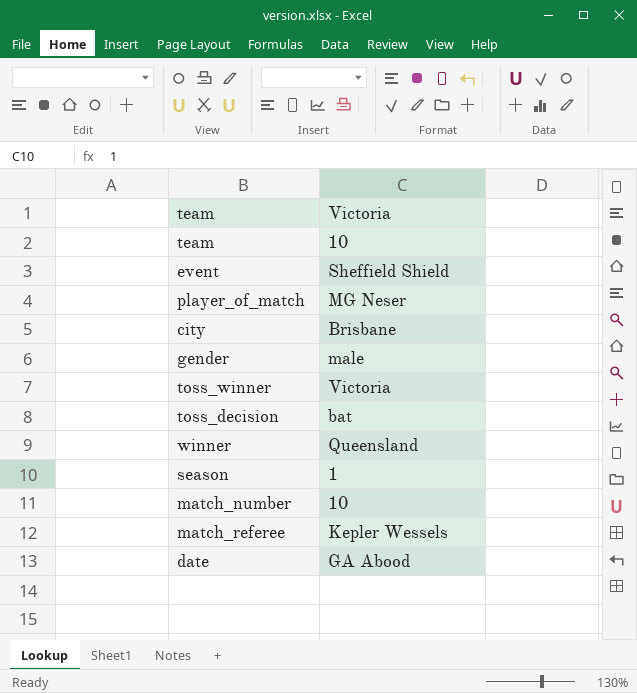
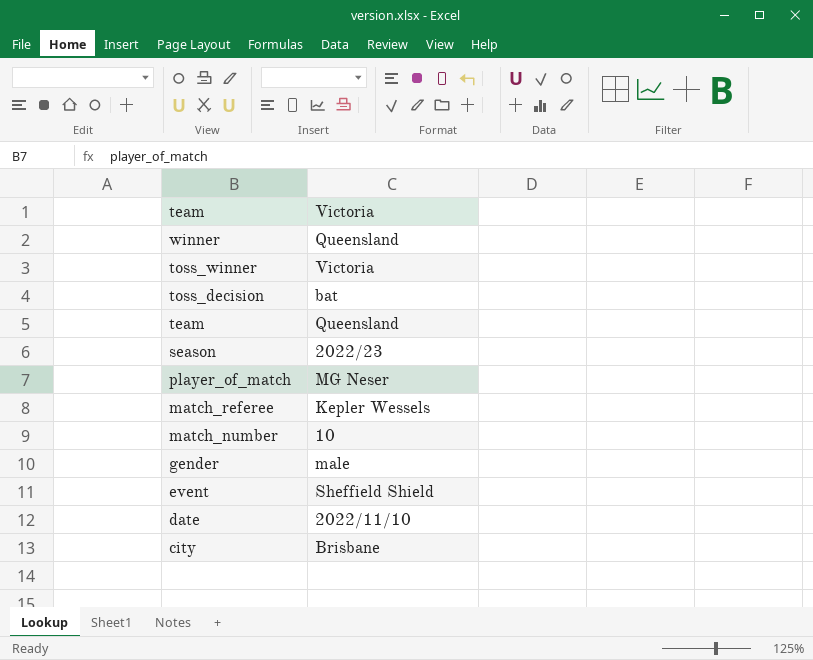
row order: none -> team descending
team | Victoria: 10 -> Queensland
season | Victoria: 1 -> 2022/23
date | Victoria: GA Abood -> 2022/11/10

